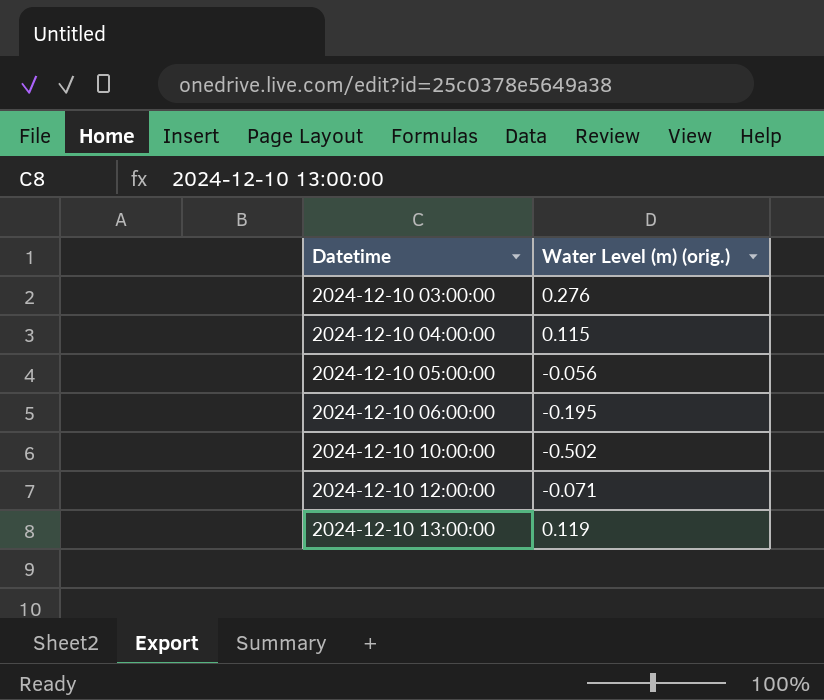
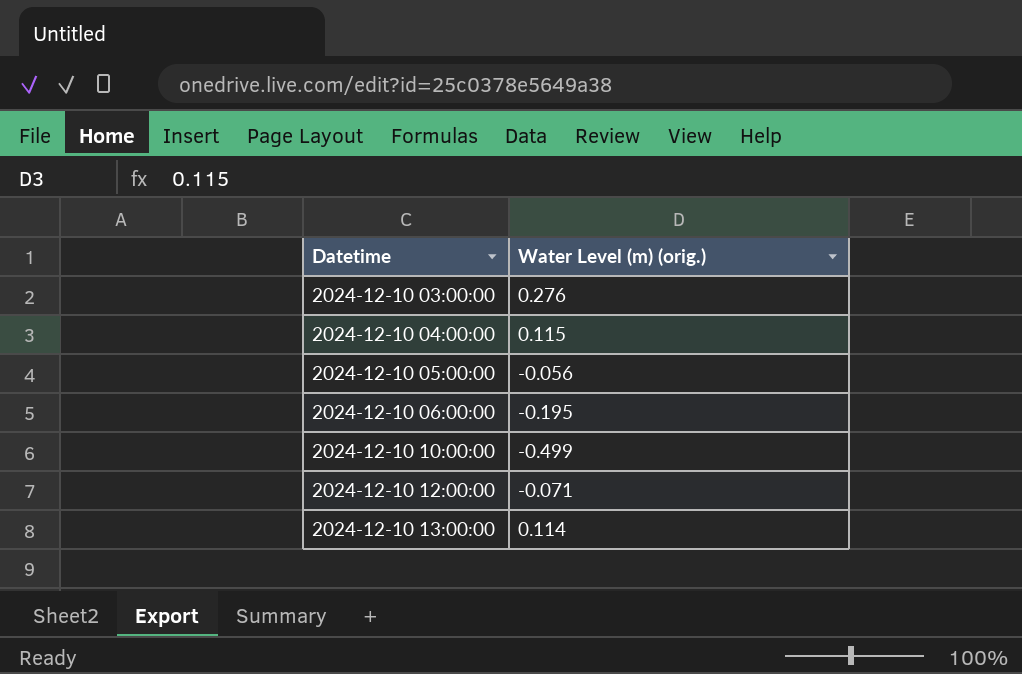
2024-12-10 10:00:00 | Water Level (m) (orig.): -0.502 -> -0.499
2024-12-10 13:00:00 | Water Level (m) (orig.): 0.119 -> 0.114

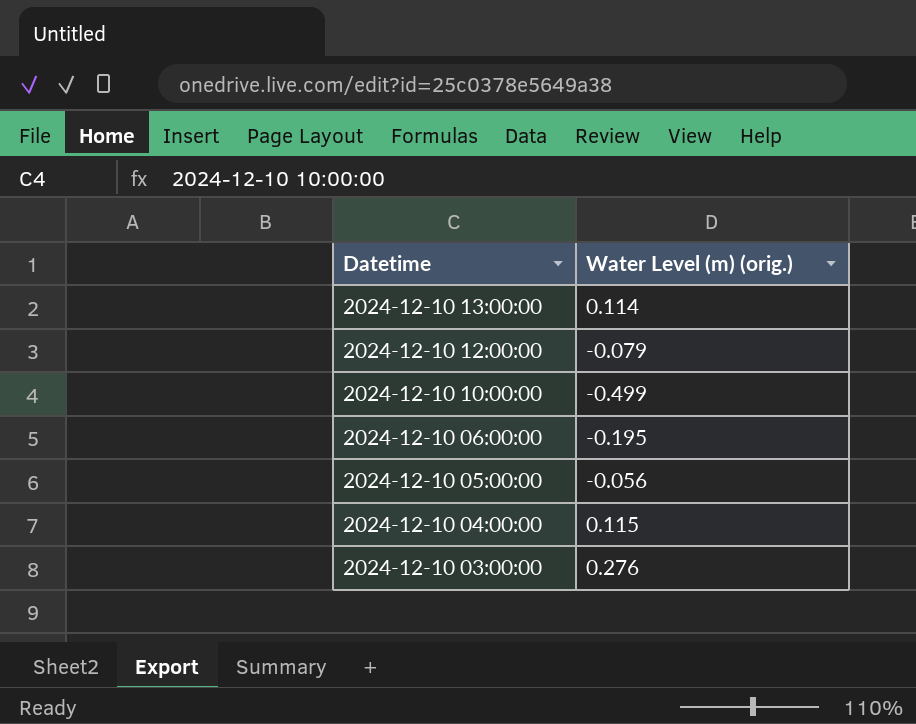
row order: Datetime ascending -> Datetime descending
2024-12-10 12:00:00 | Water Level (m) (orig.): -0.071 -> -0.079

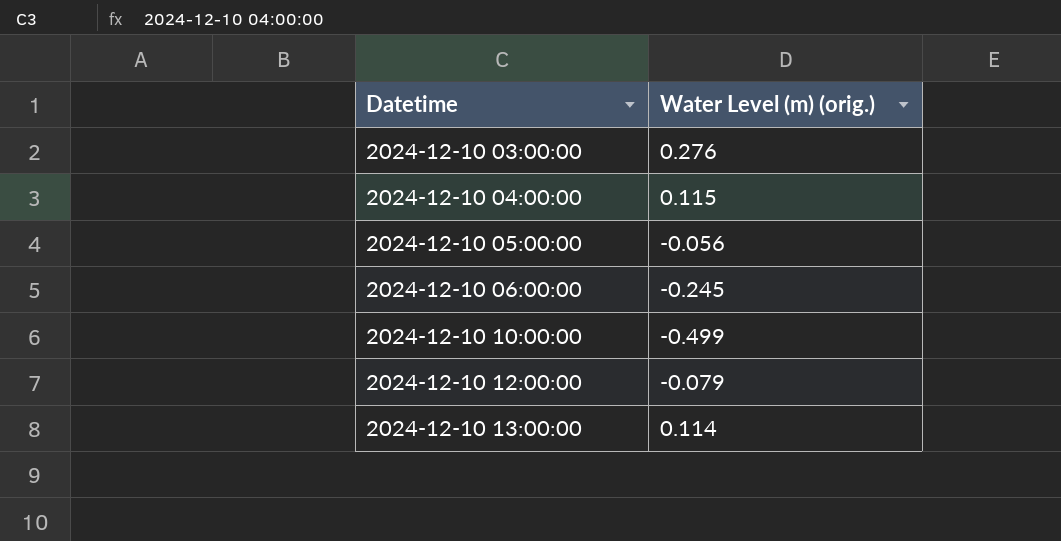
row order: Datetime descending -> Datetime ascending
2024-12-10 06:00:00 | Water Level (m) (orig.): -0.195 -> -0.245

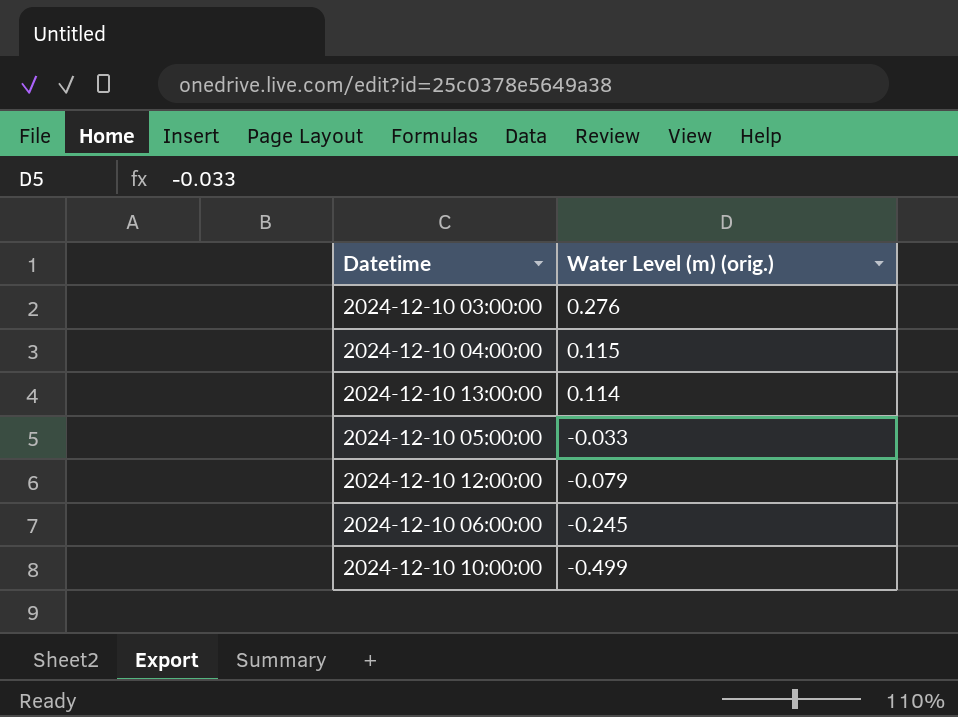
row order: Datetime ascending -> Water Level (m) (orig.) descending
2024-12-10 05:00:00 | Water Level (m) (orig.): -0.056 -> -0.033

